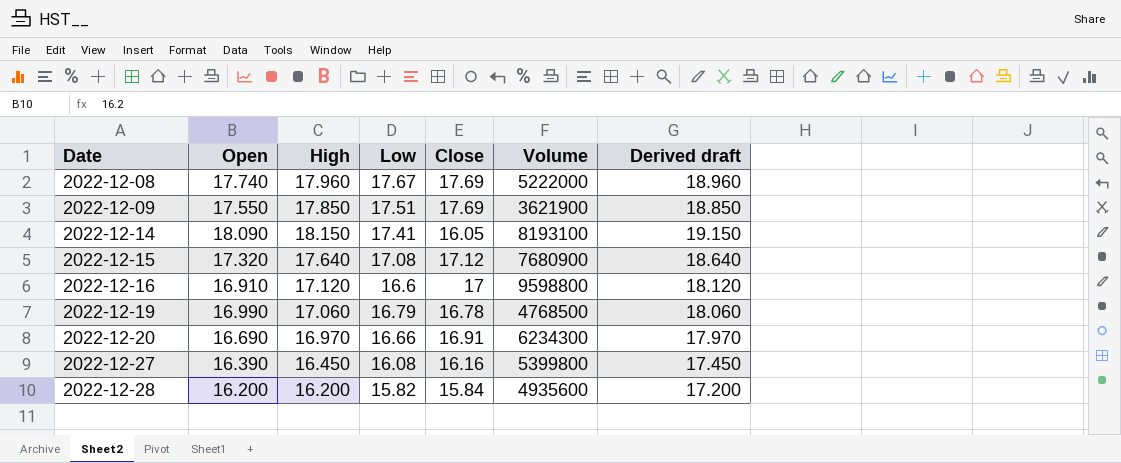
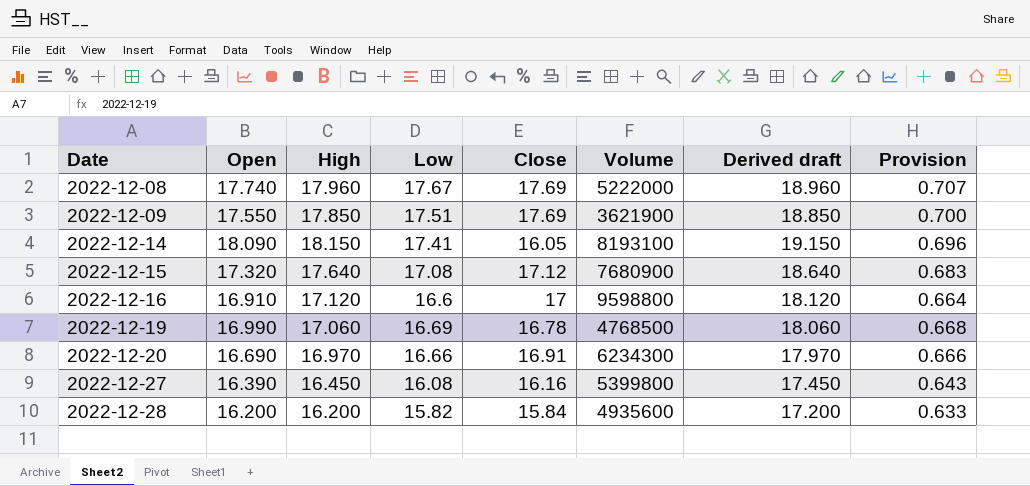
column Provision | formula: none -> [Low] * 0.04
2022-12-19 | Low: 16.79 -> 16.69

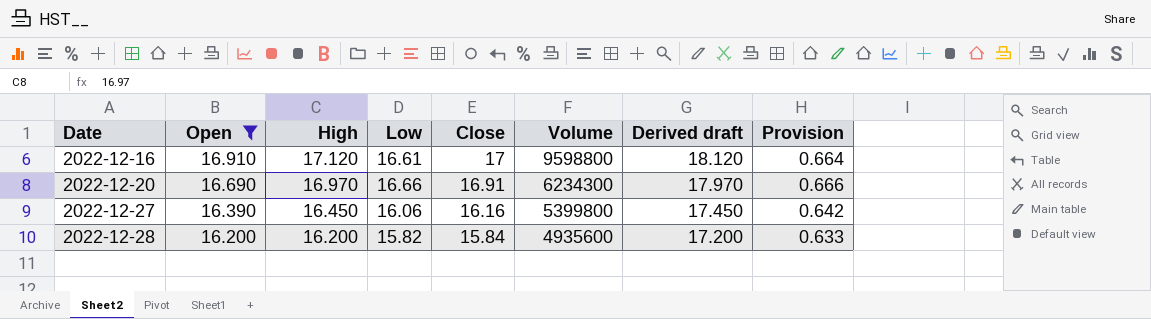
filter: none -> Open <= 16.910
2022-12-16 | Low: 16.6 -> 16.61
2022-12-27 | Low: 16.08 -> 16.06
2022-12-27 | Provision: 0.643 -> 0.642

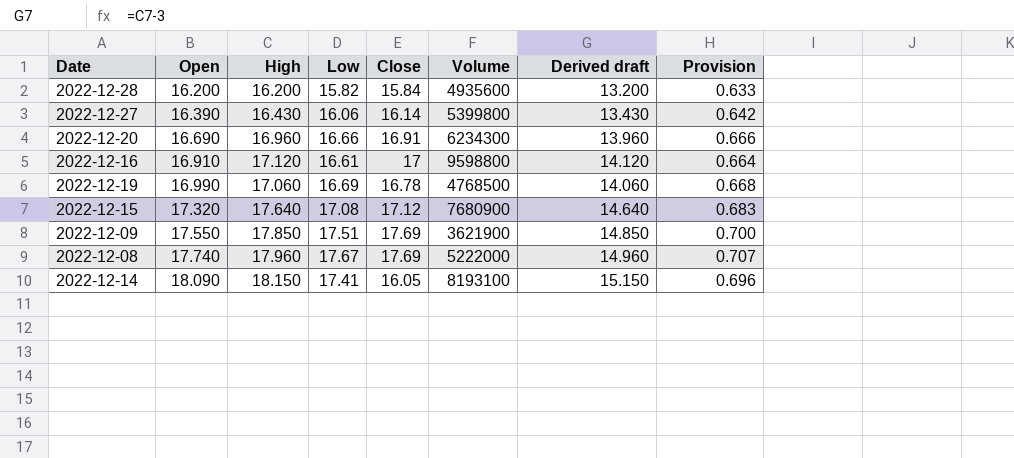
filter: Open <= 16.910 -> none
row order: Date ascending -> Open ascending
column Derived draft | formula: [High] + 1 -> [High] - 3
2022-12-27 | High: 16.450 -> 16.430
2022-12-27 | Close: 16.16 -> 16.14
2022-12-20 | High: 16.970 -> 16.960

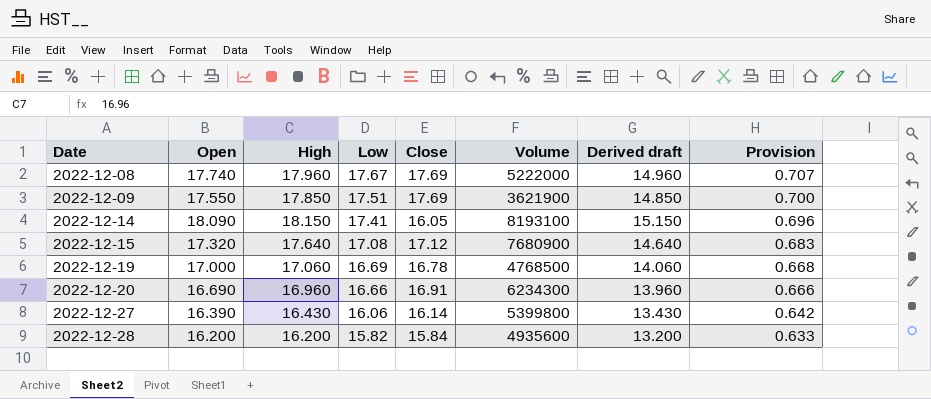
row order: Open ascending -> Date ascending
row 2022-12-16: 16.910 | 17.120 | 16.61 | 17 | 9598800 | 14.120 | 0.664 -> none
2022-12-19 | Open: 16.990 -> 17.000

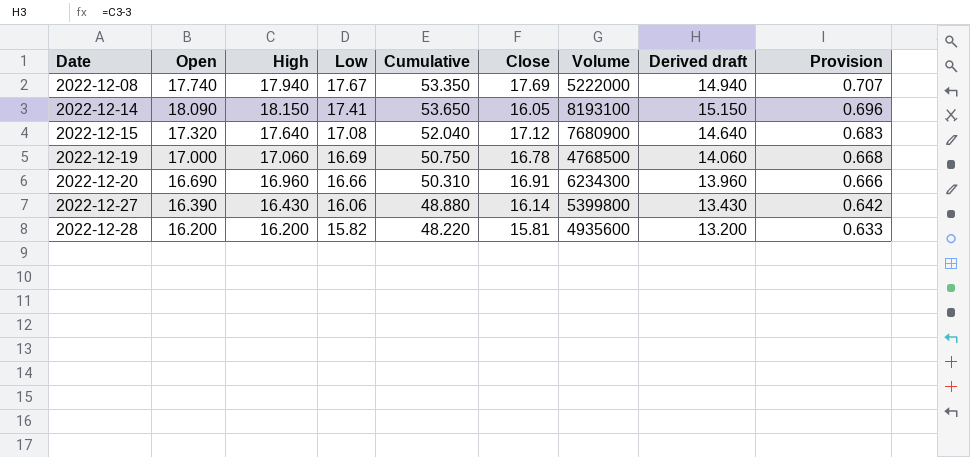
column Cumulative | formula: none -> [Open] + [High] + [Low]
row 2022-12-09: 17.550 | 17.850 | 17.51 | 17.69 | 3621900 | 14.850 | 0.700 -> none
2022-12-08 | High: 17.960 -> 17.940
2022-12-08 | Derived draft: 14.960 -> 14.940
2022-12-28 | Close: 15.84 -> 15.81

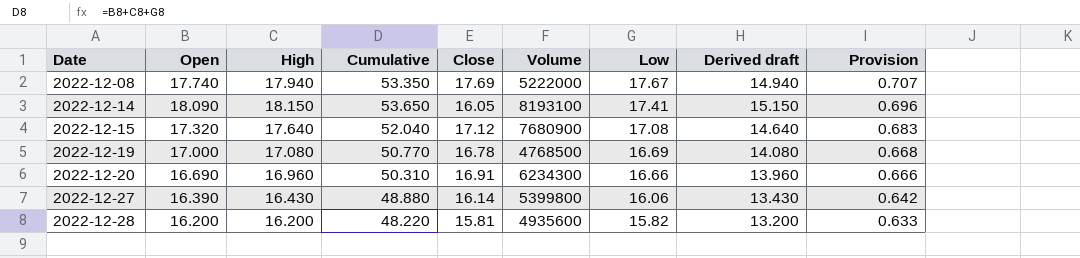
column Low | position: 4 -> 7
2022-12-19 | High: 17.060 -> 17.080
2022-12-19 | Cumulative: 50.750 -> 50.770
2022-12-19 | Derived draft: 14.060 -> 14.080

